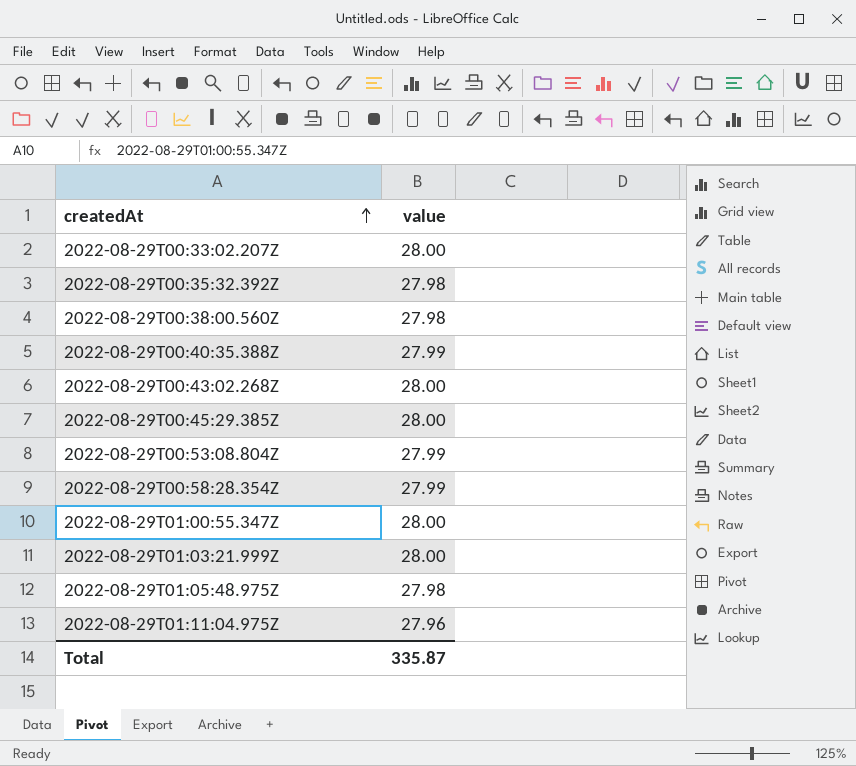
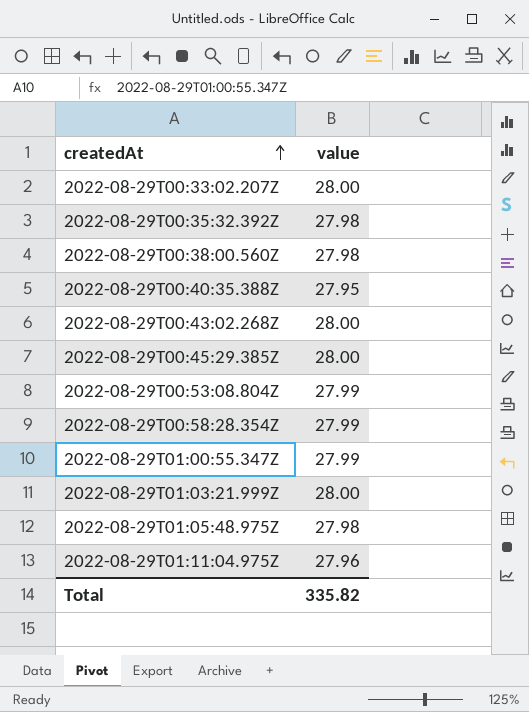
2022-08-29T00:40:35.388Z | value: 27.99 -> 27.95
2022-08-29T01:00:55.347Z | value: 28.00 -> 27.99
Total | value: 335.87 -> 335.82

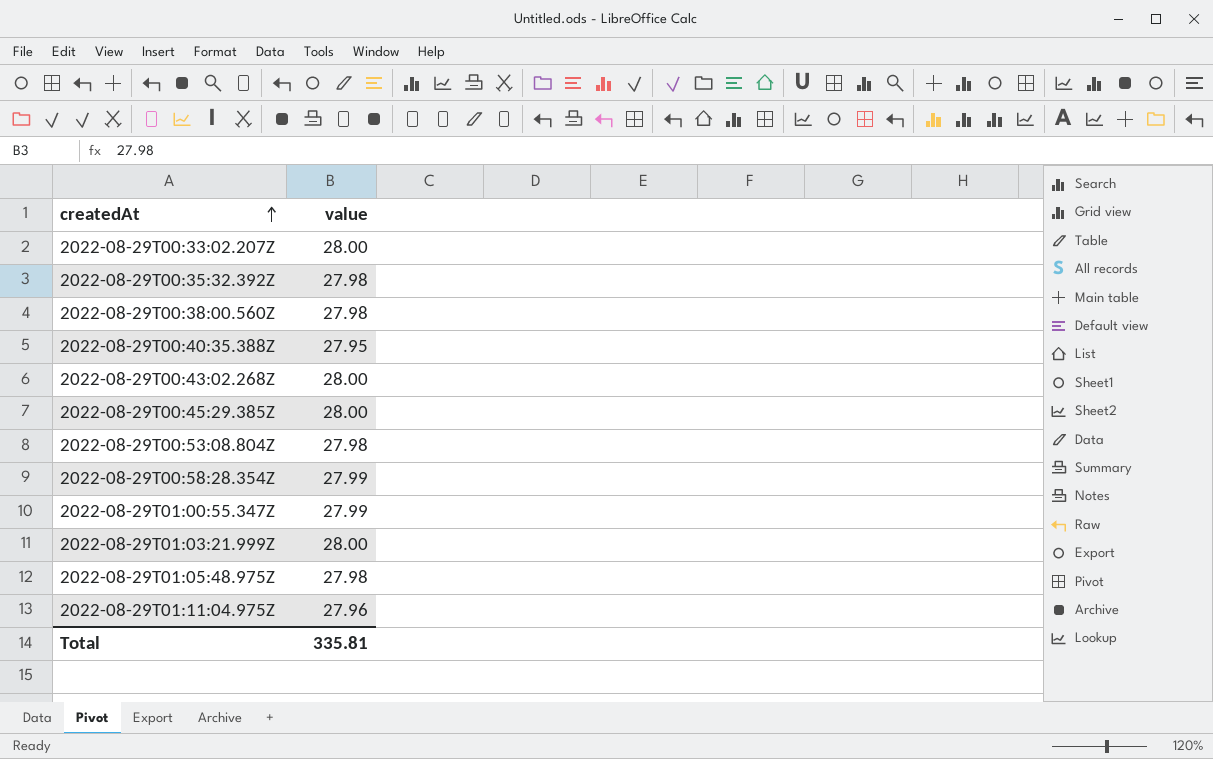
2022-08-29T00:53:08.804Z | value: 27.99 -> 27.98
Total | value: 335.82 -> 335.81

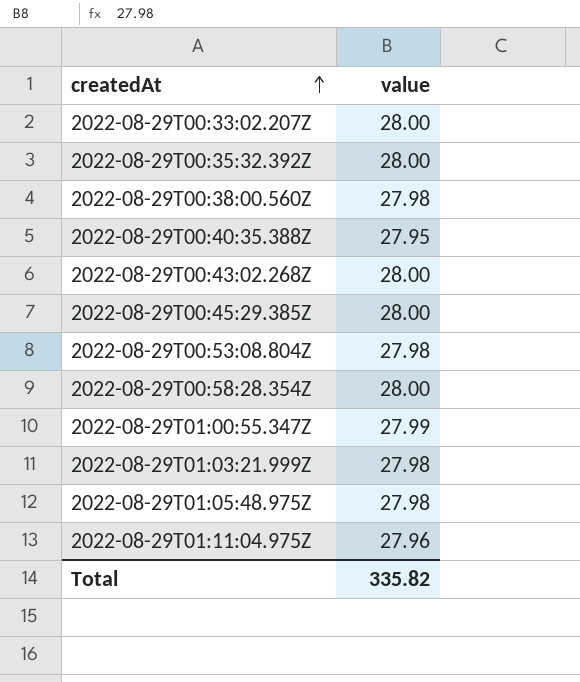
2022-08-29T00:35:32.392Z | value: 27.98 -> 28.00
2022-08-29T00:58:28.354Z | value: 27.99 -> 28.00
2022-08-29T01:03:21.999Z | value: 28.00 -> 27.98
Total | value: 335.81 -> 335.82

